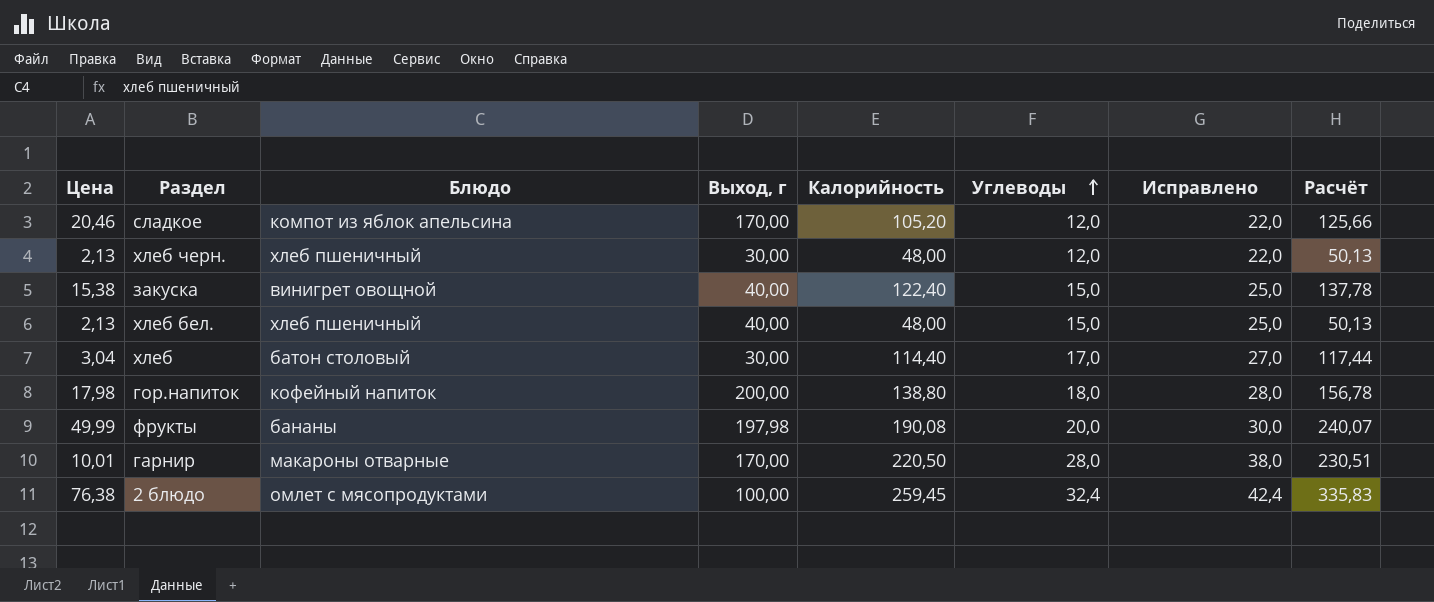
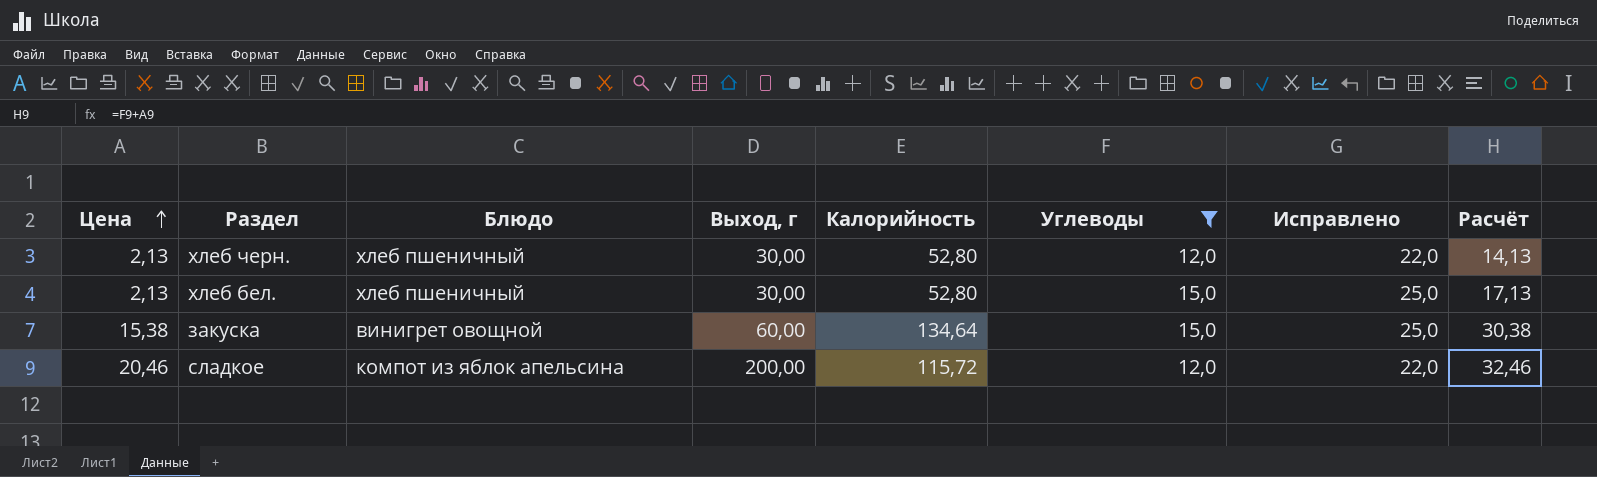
filter: none -> Углеводы <= 15,0
row order: Углеводы ascending -> Цена ascending
column Расчёт | formula: [Цена] + [Калорийность] -> [Цена] + [Углеводы]
хлеб черн. | Калорийность: 48,00 -> 52,80
хлеб бел. | Выход, г: 40,00 -> 30,00
хлеб бел. | Калорийность: 48,00 -> 52,80
закуска | Выход, г: 40,00 -> 60,00
закуска | Калорийность: 122,40 -> 134,64
сладкое | Выход, г: 170,00 -> 200,00
сладкое | Калорийность: 105,20 -> 115,72

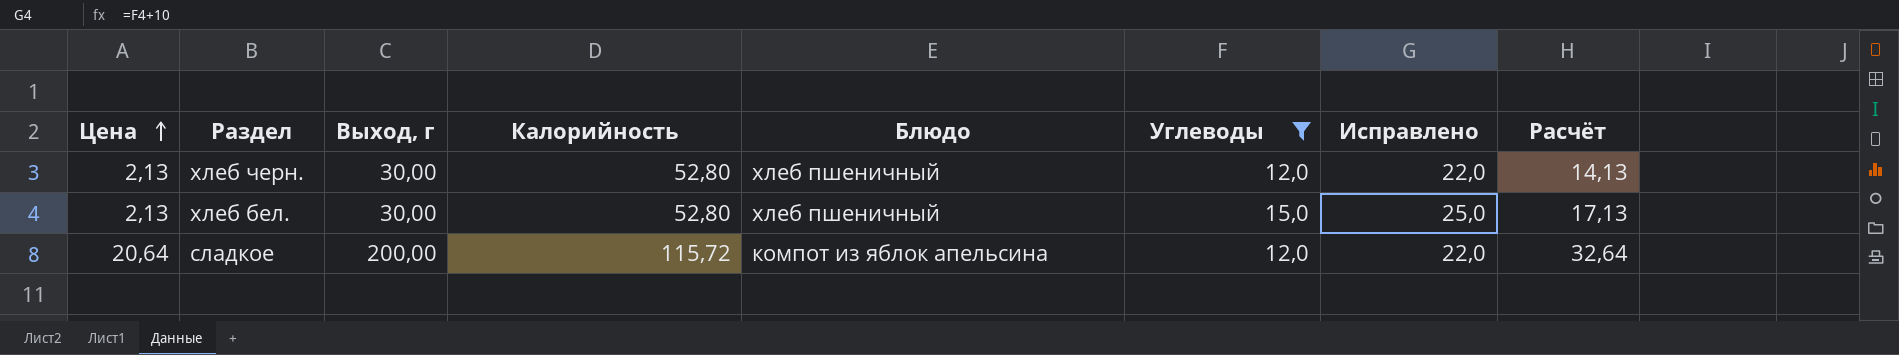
column Блюдо | position: 3 -> 5
row закуска: 15,38 | винигрет овощной | 60,00 | 134,64 | 15,0 | 25,0 | 30,38 -> none
сладкое | Цена: 20,46 -> 20,64
сладкое | Расчёт: 32,46 -> 32,64

